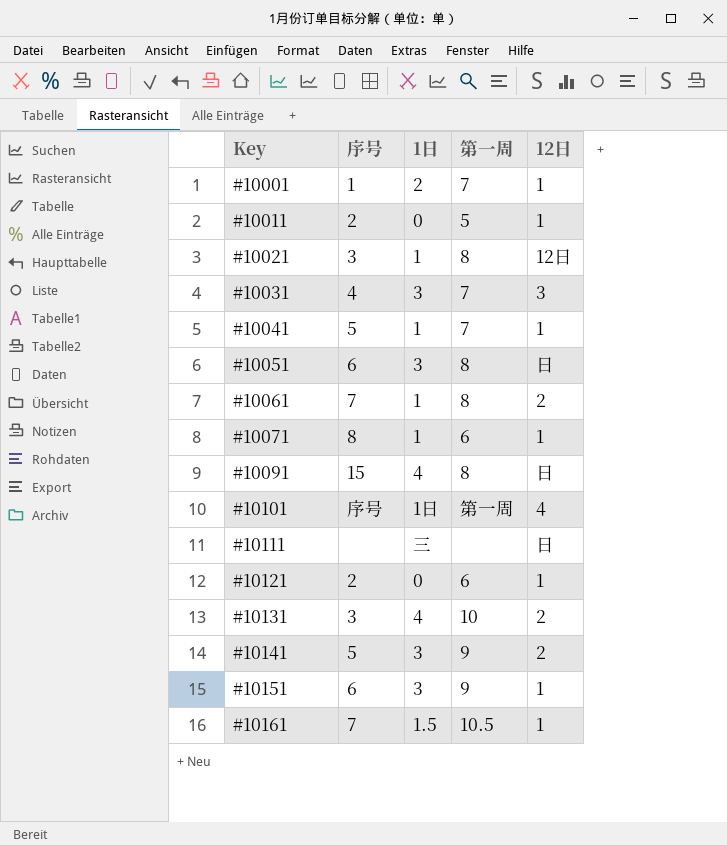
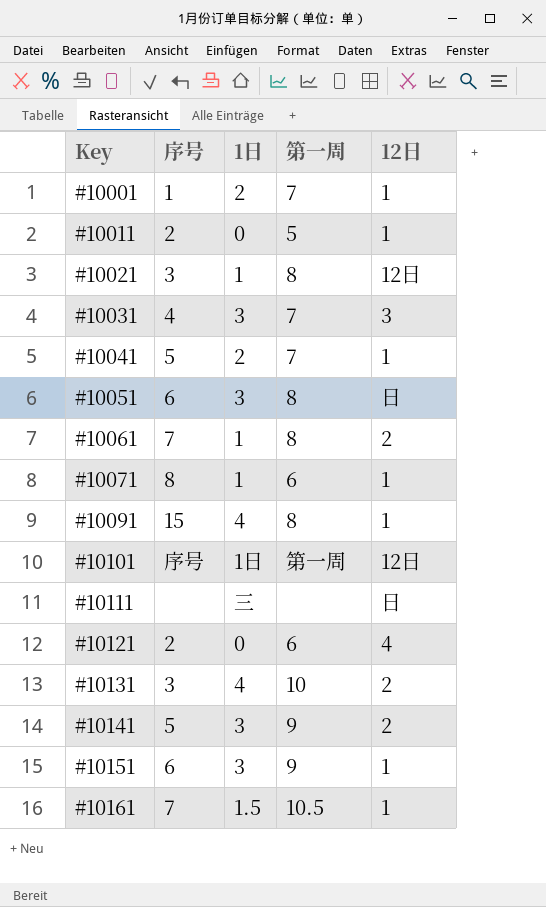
#10041 | 1日: 1 -> 2
#10091 | 12日: 日 -> 1
#10101 | 12日: 4 -> 12日
#10121 | 12日: 1 -> 4

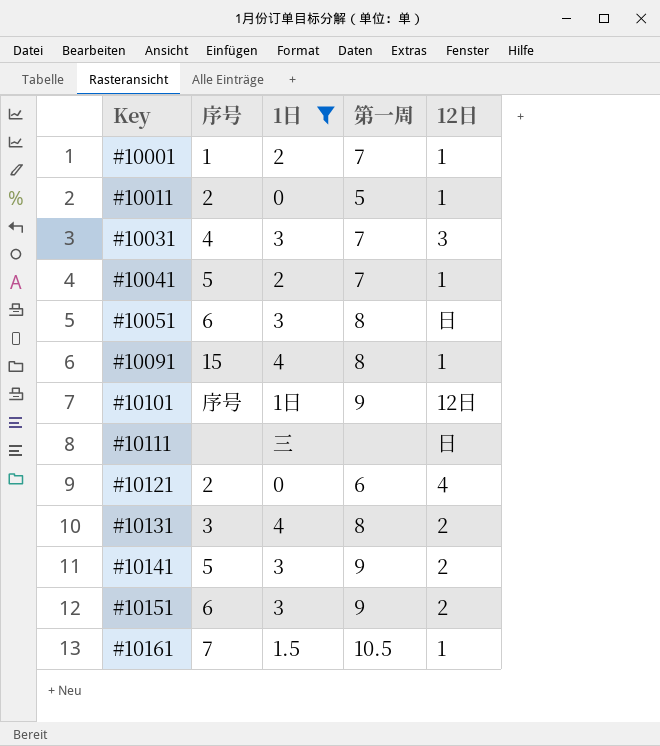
filter: none -> 1日 != 1
#10101 | 第一周: 第一周 -> 9
#10131 | 第一周: 10 -> 8
#10151 | 12日: 1 -> 2

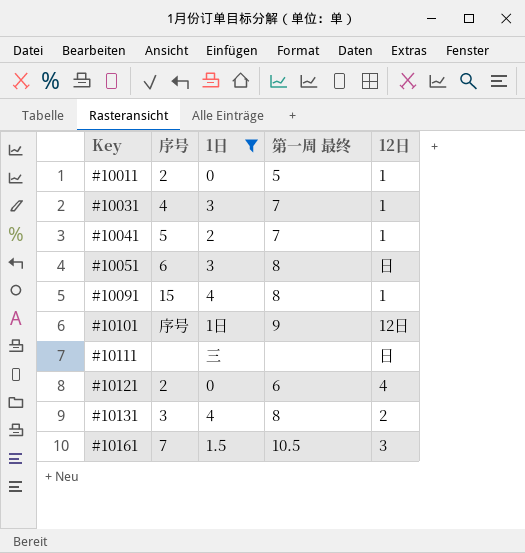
column name: 第一周 -> 第一周 最终
row #10001: 1 | 2 | 7 | 1 -> none
row #10141: 5 | 3 | 9 | 2 -> none
row #10151: 6 | 3 | 9 | 2 -> none
#10031 | 12日: 3 -> 1
#10161 | 12日: 1 -> 3

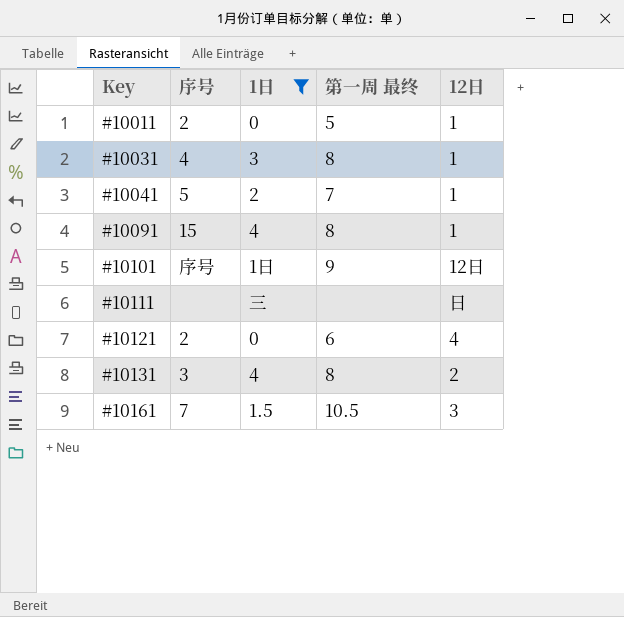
row #10051: 6 | 3 | 8 | 日 -> none
#10031 | 第一周 最终: 7 -> 8

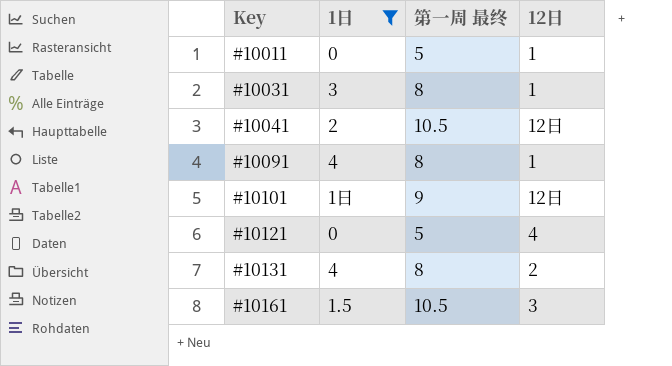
column 序号 | position: 2 -> none
row #10111: none | 三 | none | 日 -> none
#10041 | 第一周 最终: 7 -> 10.5
#10041 | 12日: 1 -> 12日
#10121 | 第一周 最终: 6 -> 5

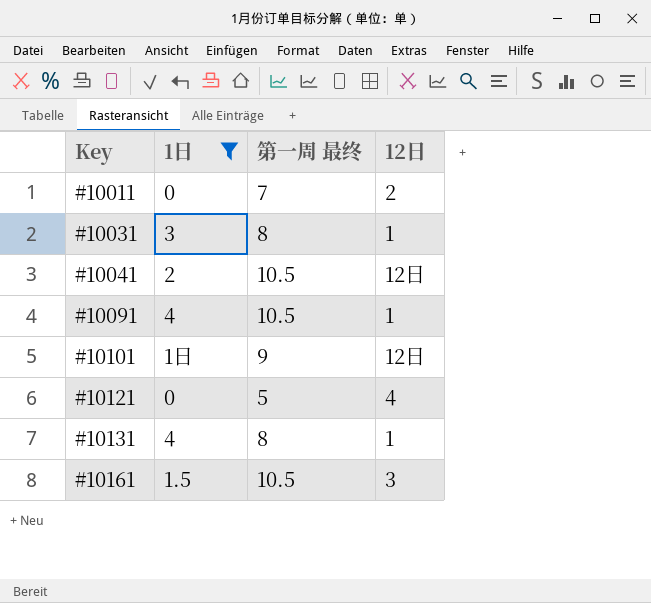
#10011 | 第一周 最终: 5 -> 7
#10011 | 12日: 1 -> 2
#10091 | 第一周 最终: 8 -> 10.5
#10131 | 12日: 2 -> 1

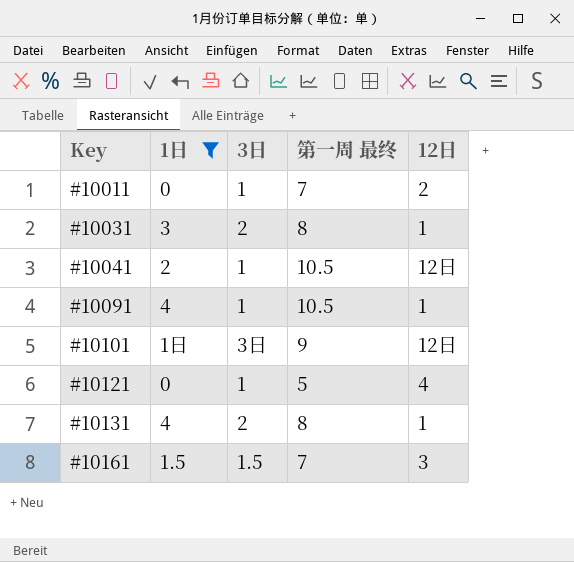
column 3日 | position: none -> 3
#10161 | 第一周 最终: 10.5 -> 7

